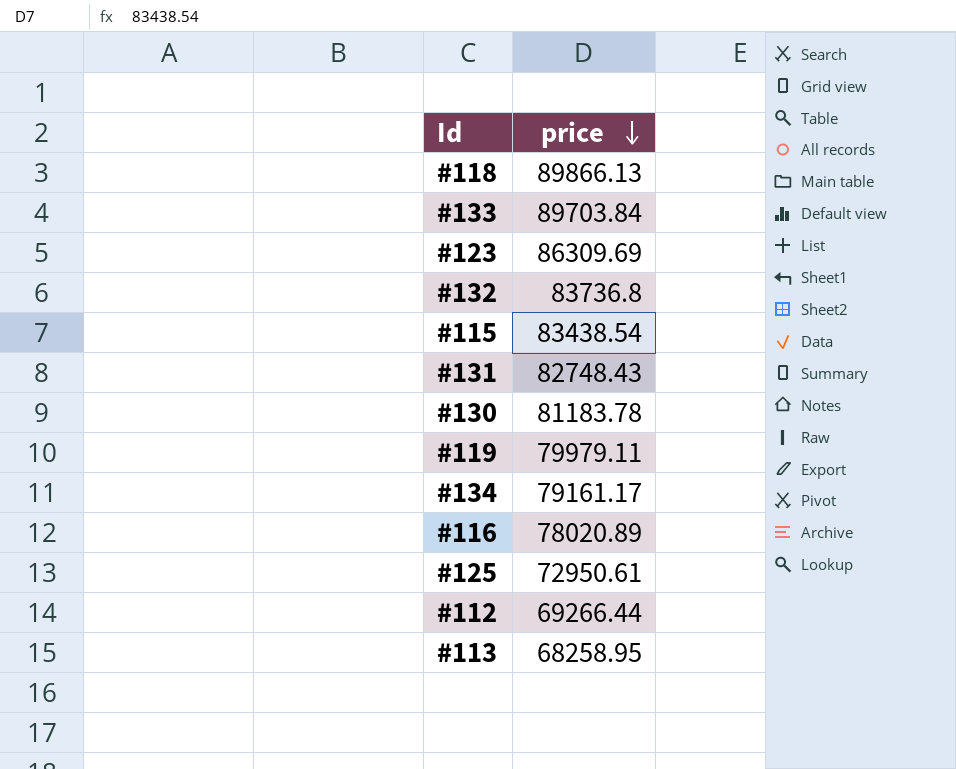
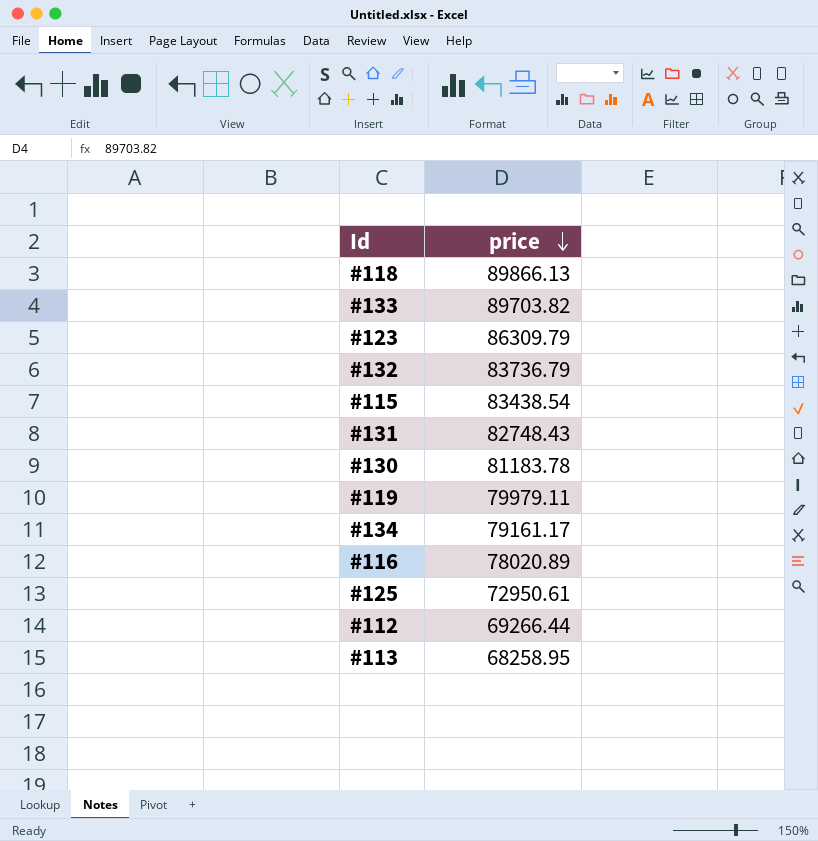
#133 | price: 89703.84 -> 89703.82
#123 | price: 86309.69 -> 86309.79
#132 | price: 83736.8 -> 83736.79

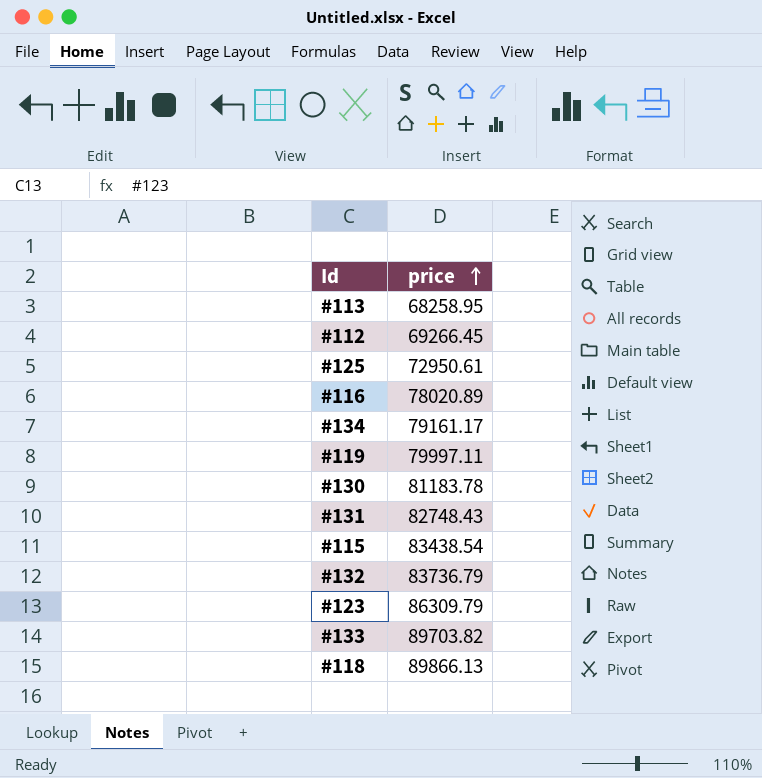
row order: price descending -> price ascending
#112 | price: 69266.44 -> 69266.45
#119 | price: 79979.11 -> 79997.11

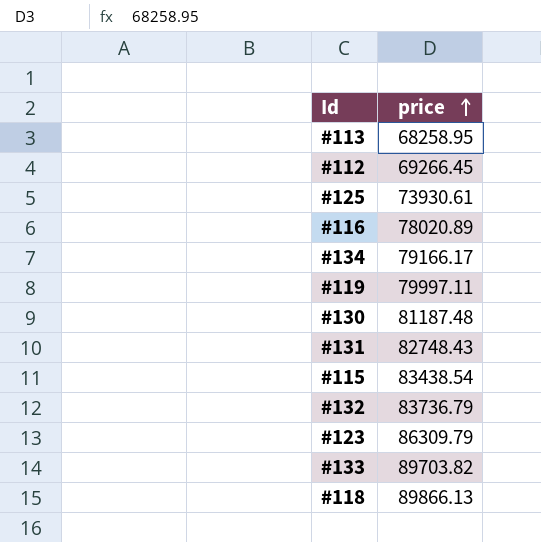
#125 | price: 72950.61 -> 73930.61
#134 | price: 79161.17 -> 79166.17
#130 | price: 81183.78 -> 81187.48

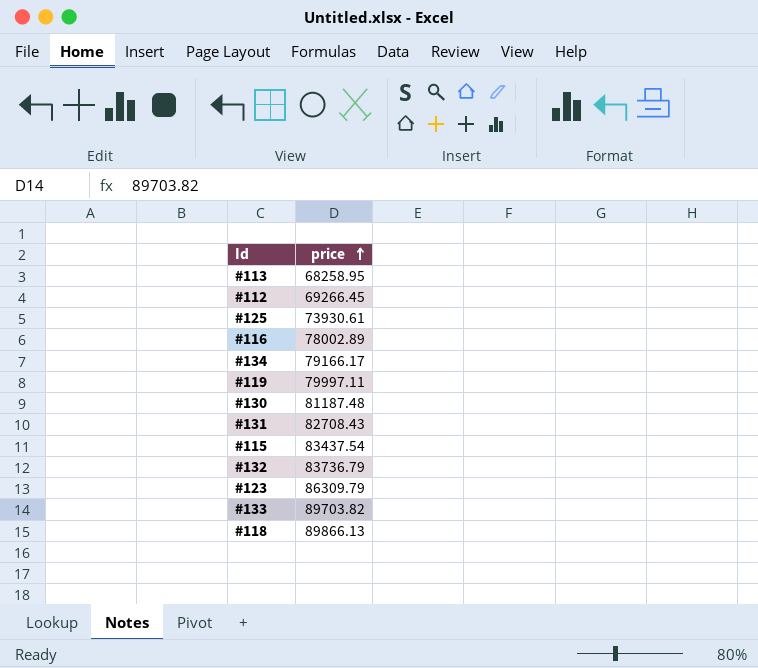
#116 | price: 78020.89 -> 78002.89
#131 | price: 82748.43 -> 82708.43
#115 | price: 83438.54 -> 83437.54

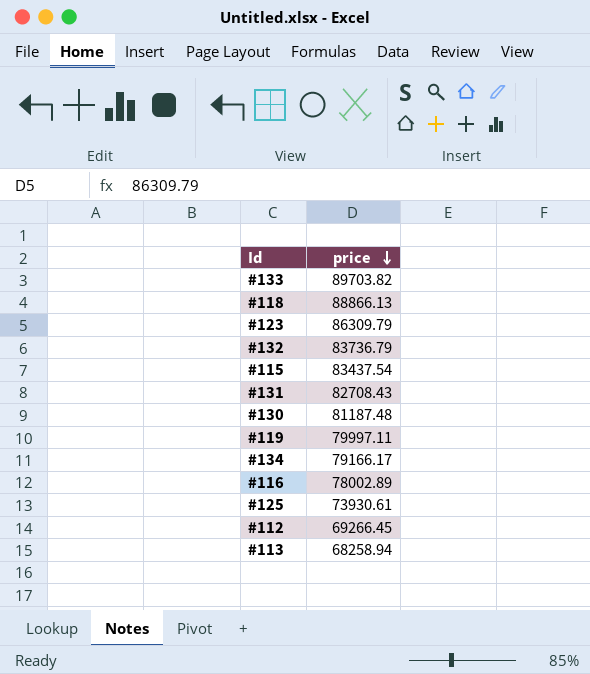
row order: price ascending -> price descending
#118 | price: 89866.13 -> 88866.13
#113 | price: 68258.95 -> 68258.94

